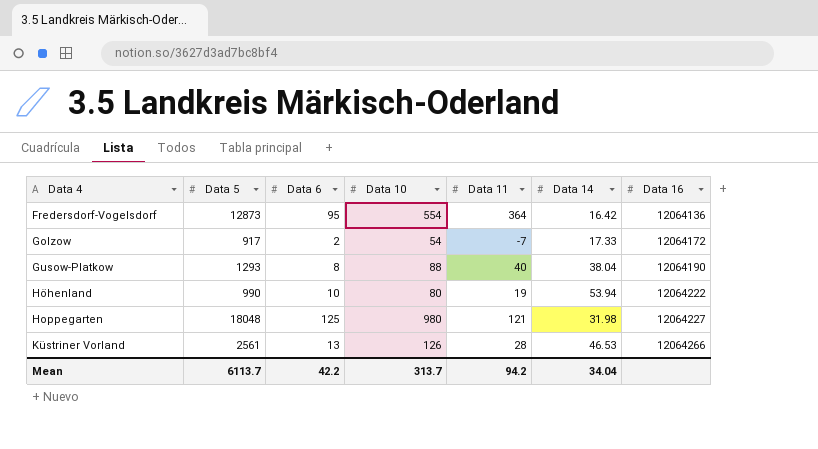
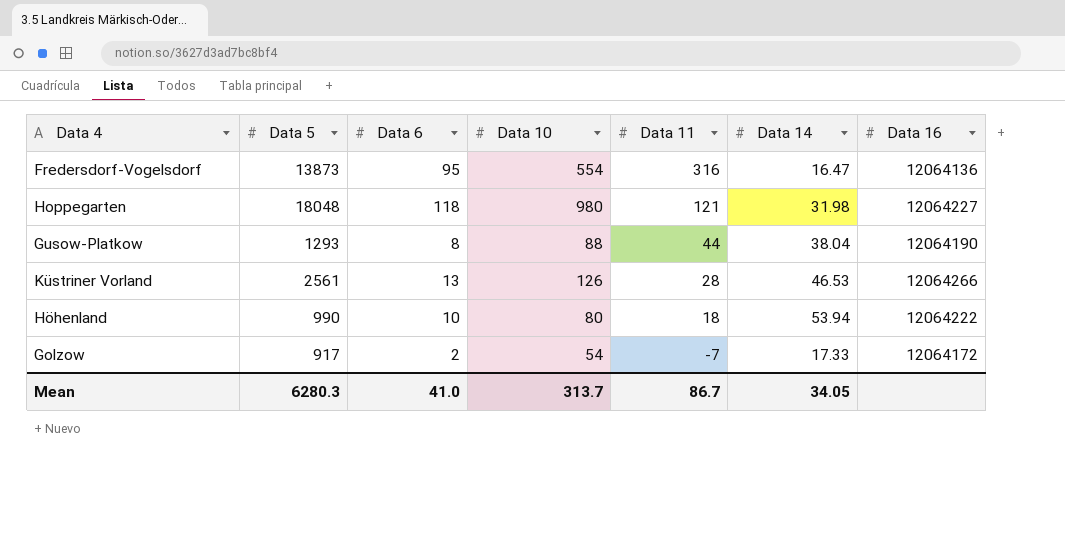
row order: Data 4 ascending -> Data 11 descending
Fredersdorf-Vogelsdorf | Data 5: 12873 -> 13873
Fredersdorf-Vogelsdorf | Data 11: 364 -> 316
Fredersdorf-Vogelsdorf | Data 14: 16.42 -> 16.47
Hoppegarten | Data 6: 125 -> 118
Gusow-Platkow | Data 11: 40 -> 44
Höhenland | Data 11: 19 -> 18
Mean | Data 5: 6113.7 -> 6280.3
Mean | Data 6: 42.2 -> 41.0
Mean | Data 11: 94.2 -> 86.7
Mean | Data 14: 34.04 -> 34.05

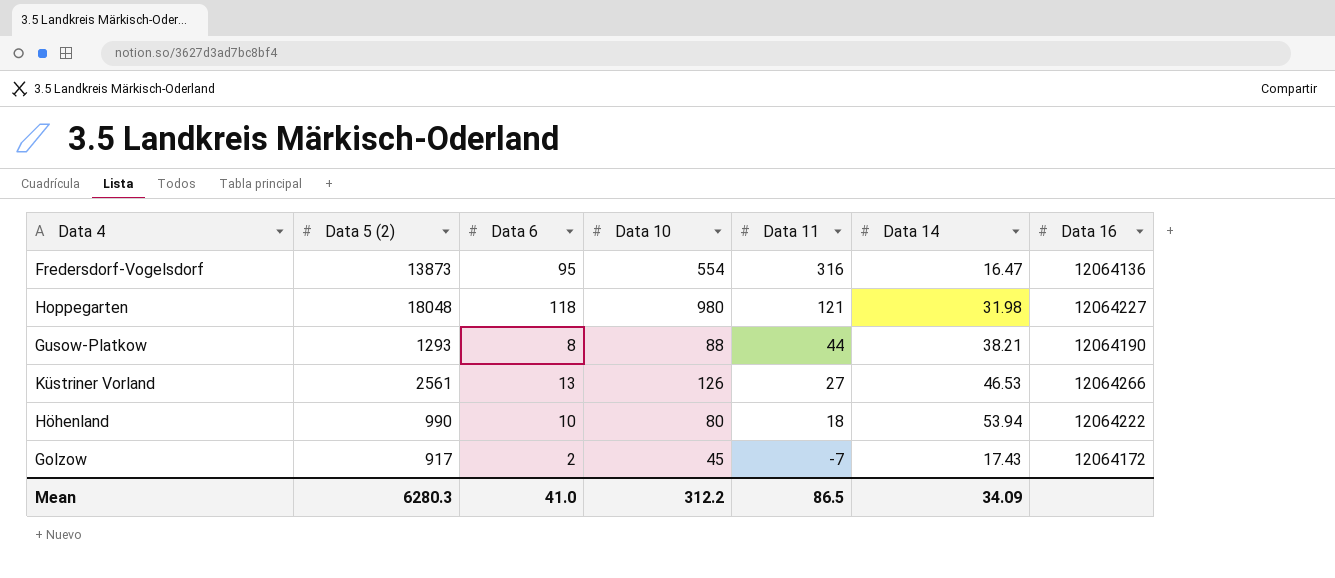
column name: Data 5 -> Data 5 (2)
Gusow-Platkow | Data 14: 38.04 -> 38.21
Küstriner Vorland | Data 11: 28 -> 27
Golzow | Data 10: 54 -> 45
Golzow | Data 14: 17.33 -> 17.43
Mean | Data 10: 313.7 -> 312.2
Mean | Data 11: 86.7 -> 86.5
Mean | Data 14: 34.05 -> 34.09

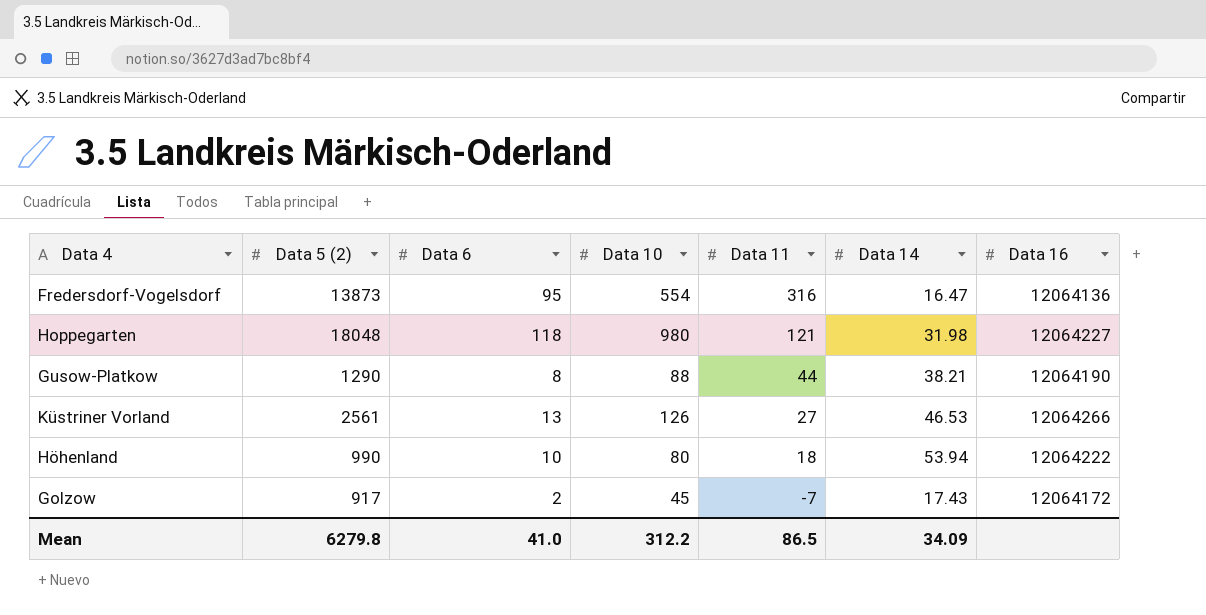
Gusow-Platkow | Data 5 (2): 1293 -> 1290
Mean | Data 5 (2): 6280.3 -> 6279.8

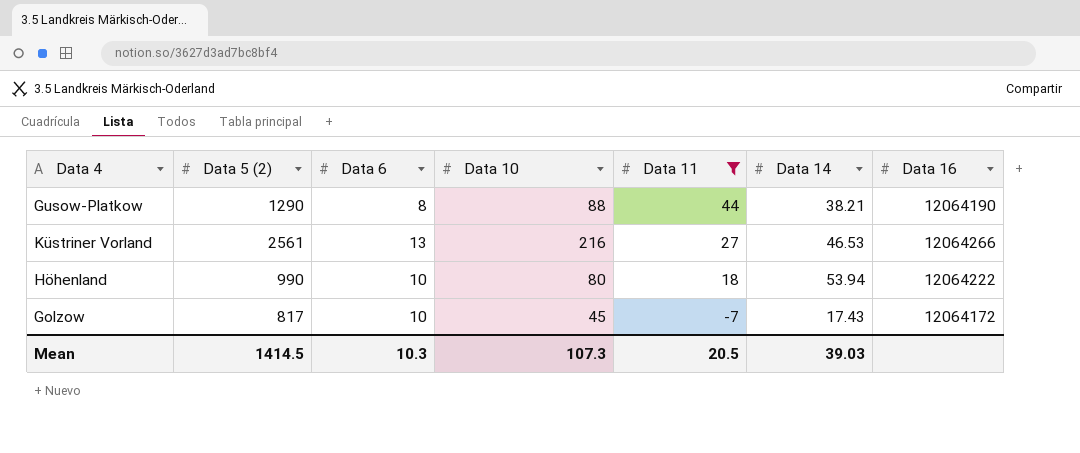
filter: none -> Data 11 <= 44
Küstriner Vorland | Data 10: 126 -> 216
Golzow | Data 5 (2): 917 -> 817
Golzow | Data 6: 2 -> 10
Mean | Data 5 (2): 6279.8 -> 1414.5
Mean | Data 6: 41.0 -> 10.3
Mean | Data 10: 312.2 -> 107.3
Mean | Data 11: 86.5 -> 20.5
Mean | Data 14: 34.09 -> 39.03

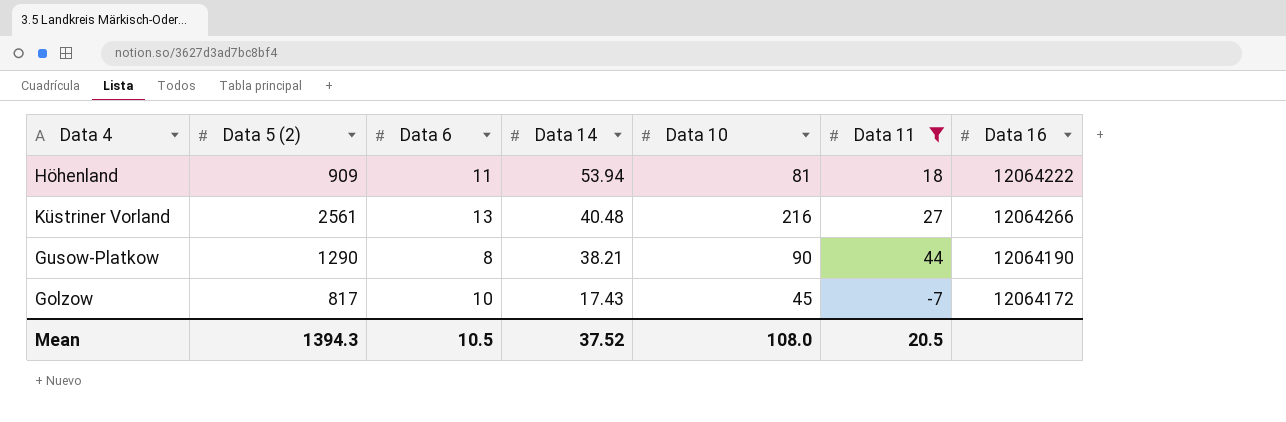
row order: Data 11 descending -> Data 14 descending
column Data 14 | position: 6 -> 4
Höhenland | Data 5 (2): 990 -> 909
Höhenland | Data 6: 10 -> 11
Höhenland | Data 10: 80 -> 81
Küstriner Vorland | Data 14: 46.53 -> 40.48
Gusow-Platkow | Data 10: 88 -> 90
Mean | Data 5 (2): 1414.5 -> 1394.3
Mean | Data 6: 10.3 -> 10.5
Mean | Data 14: 39.03 -> 37.52
Mean | Data 10: 107.3 -> 108.0

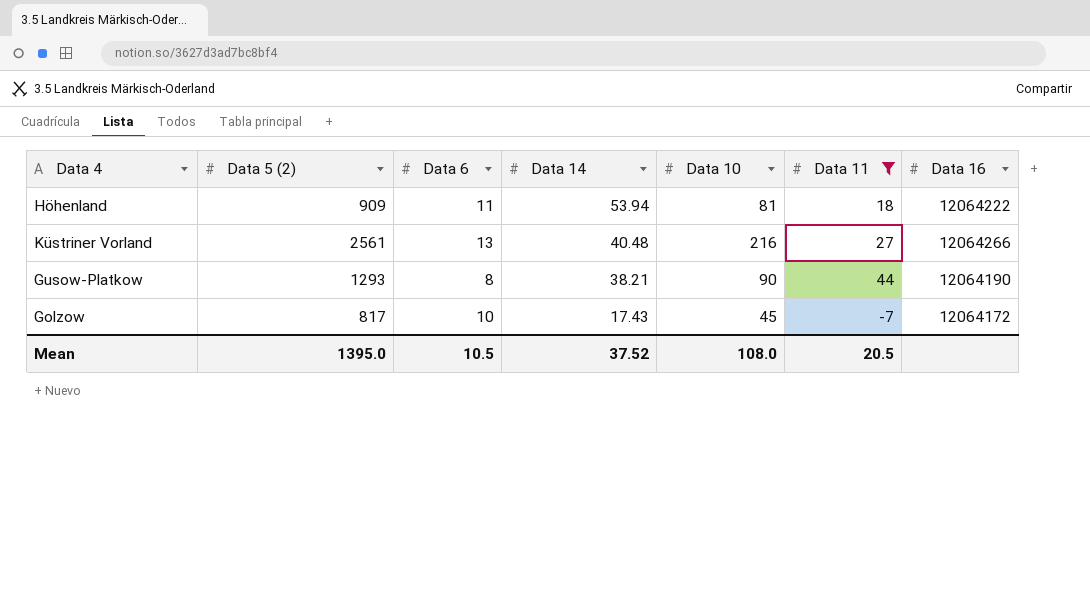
Gusow-Platkow | Data 5 (2): 1290 -> 1293
Mean | Data 5 (2): 1394.3 -> 1395.0

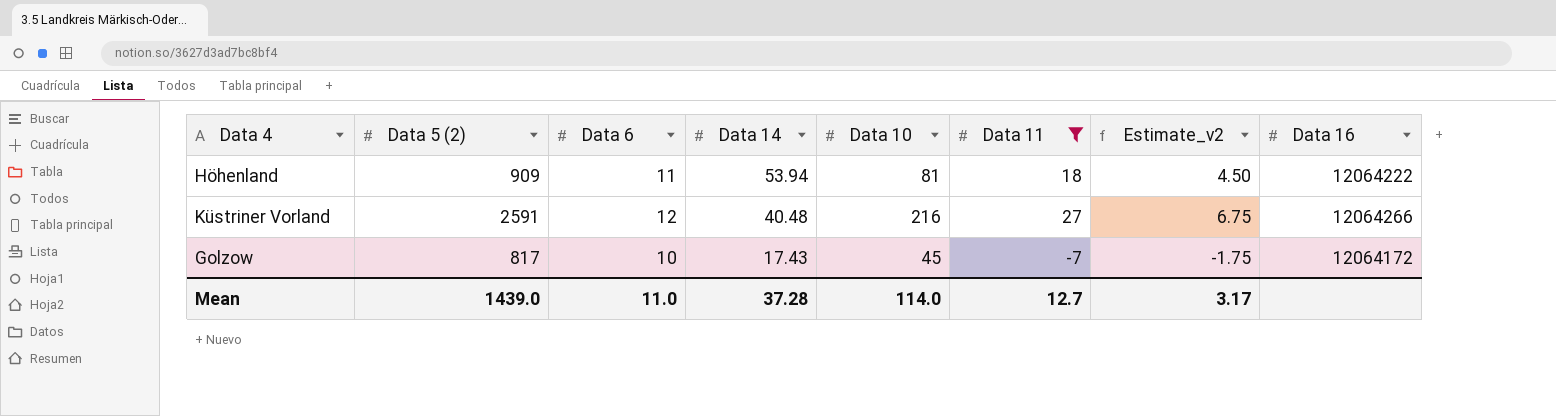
column Estimate_v2 | formula: none -> [Data 11] * 0.25
row Gusow-Platkow: 1293 | 8 | 38.21 | 90 | 44 | 12064190 -> none
Küstriner Vorland | Data 5 (2): 2561 -> 2591
Küstriner Vorland | Data 6: 13 -> 12
Mean | Data 5 (2): 1395.0 -> 1439.0
Mean | Data 6: 10.5 -> 11.0
Mean | Data 14: 37.52 -> 37.28
Mean | Data 10: 108.0 -> 114.0
Mean | Data 11: 20.5 -> 12.7

